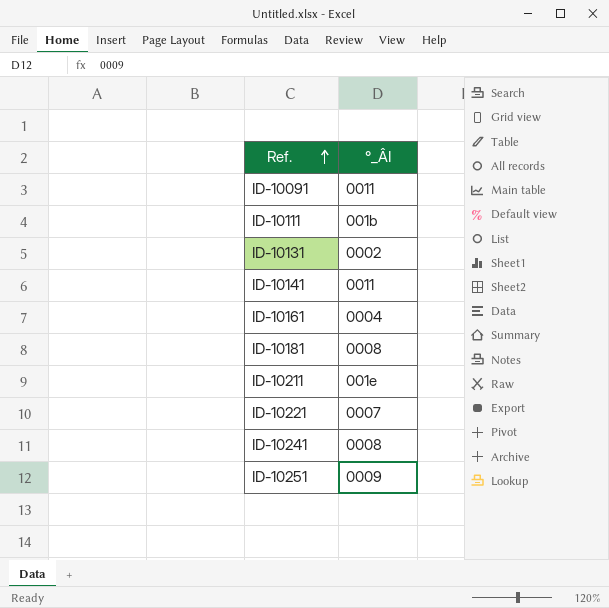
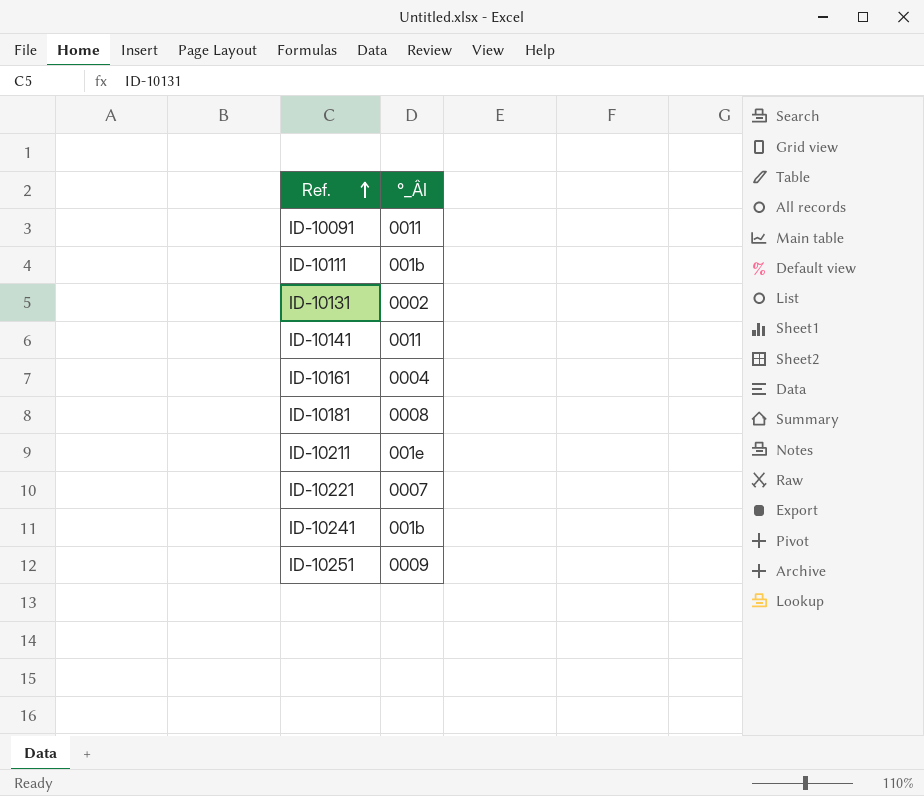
ID-10241 | °_ÂI: 0008 -> 001b

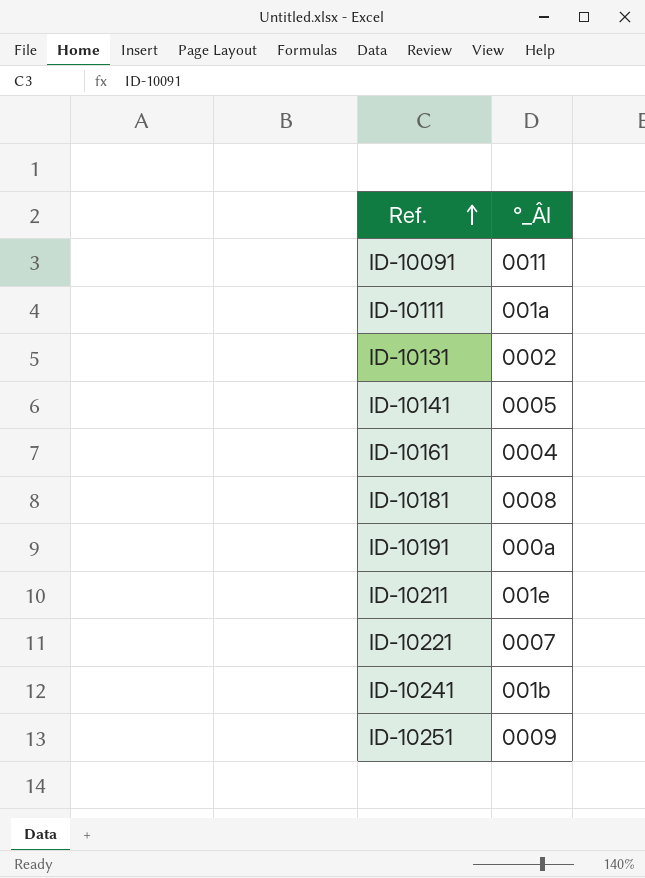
ID-10111 | °_ÂI: 001b -> 001a
ID-10141 | °_ÂI: 0011 -> 0005
row ID-10191: none -> 000a

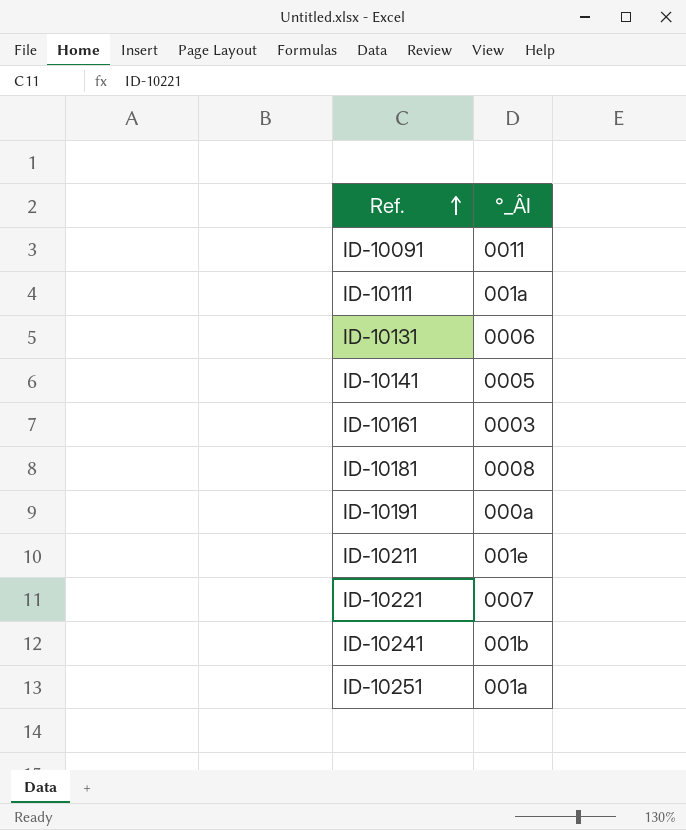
ID-10131 | °_ÂI: 0002 -> 0006
ID-10161 | °_ÂI: 0004 -> 0003
ID-10251 | °_ÂI: 0009 -> 001a

